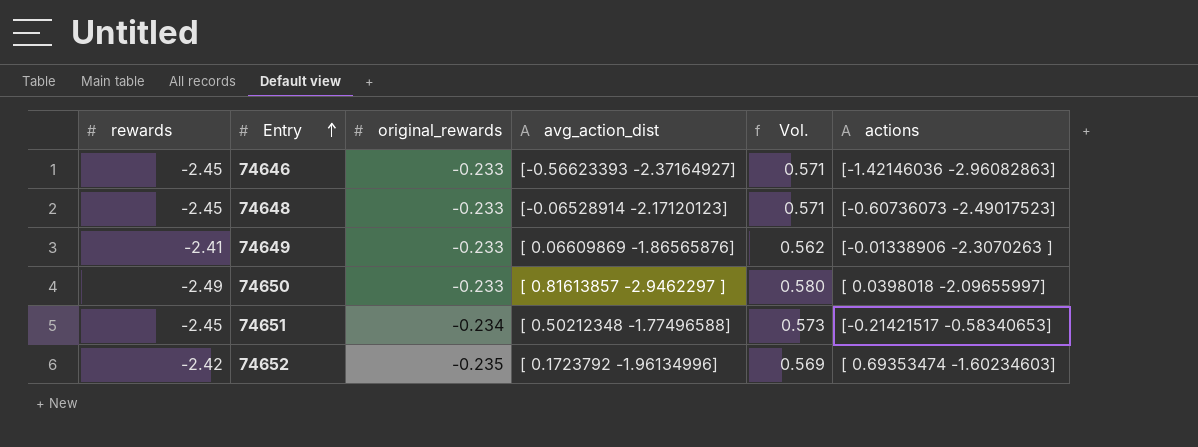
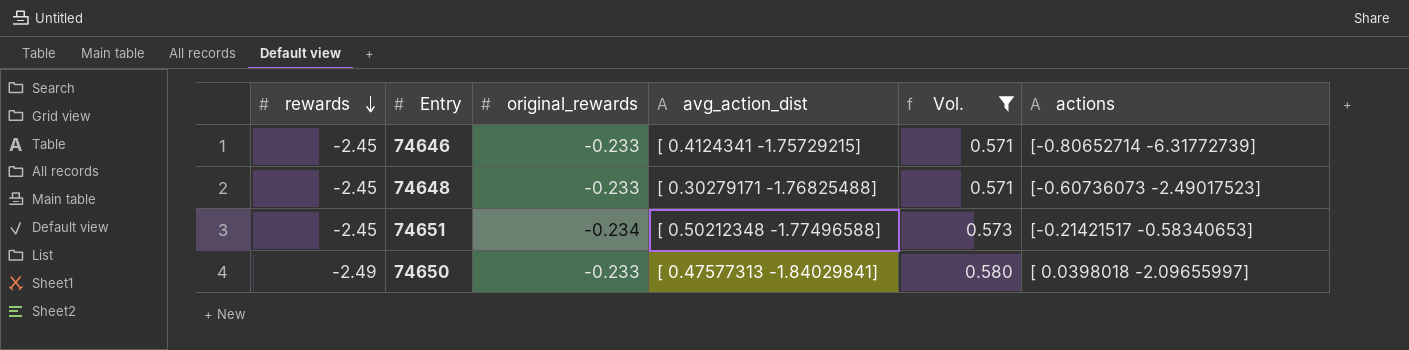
filter: none -> Vol. >= 0.571
row order: Entry ascending -> rewards descending
74646 | avg_action_dist: [-0.56623393 -2.37164927] -> [ 0.4124341 -1.75729215]
74646 | actions: [-1.42146036 -2.96082863] -> [-0.80652714 -6.31772739]
74648 | avg_action_dist: [-0.06528914 -2.17120123] -> [ 0.30279171 -1.76825488]
74650 | avg_action_dist: [ 0.81613857 -2.9462297 ] -> [ 0.47577313 -1.84029841]

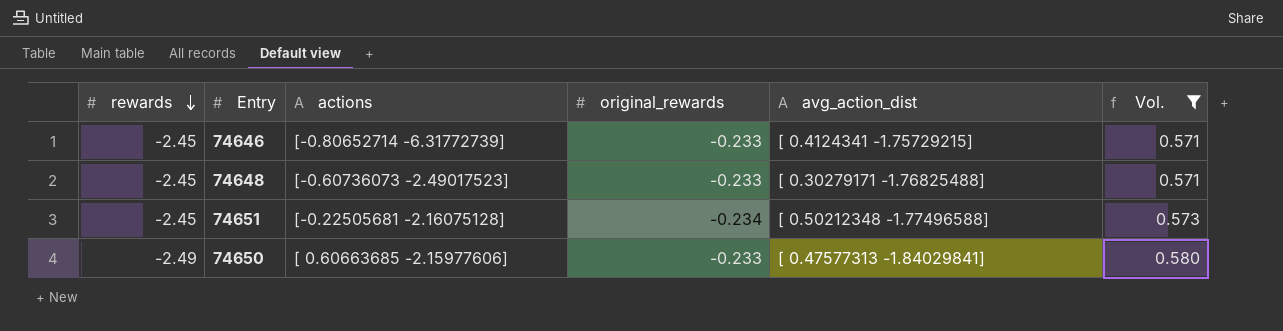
column actions | position: 6 -> 3
74651 | actions: [-0.21421517 -0.58340653] -> [-0.22505681 -2.16075128]
74650 | actions: [ 0.0398018 -2.09655997] -> [ 0.60663685 -2.15977606]

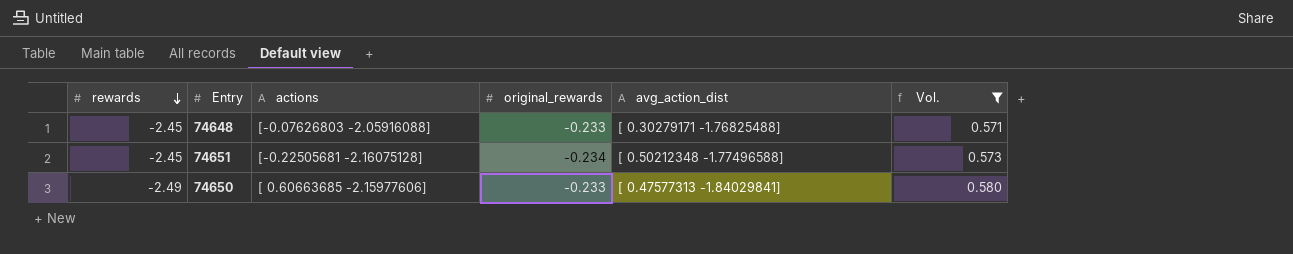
row 74646: -2.45 | [-0.80652714 -6.31772739] | -0.233 | [ 0.4124341 -1.75729215] | 0.571 -> none
74648 | actions: [-0.60736073 -2.49017523] -> [-0.07626803 -2.05916088]

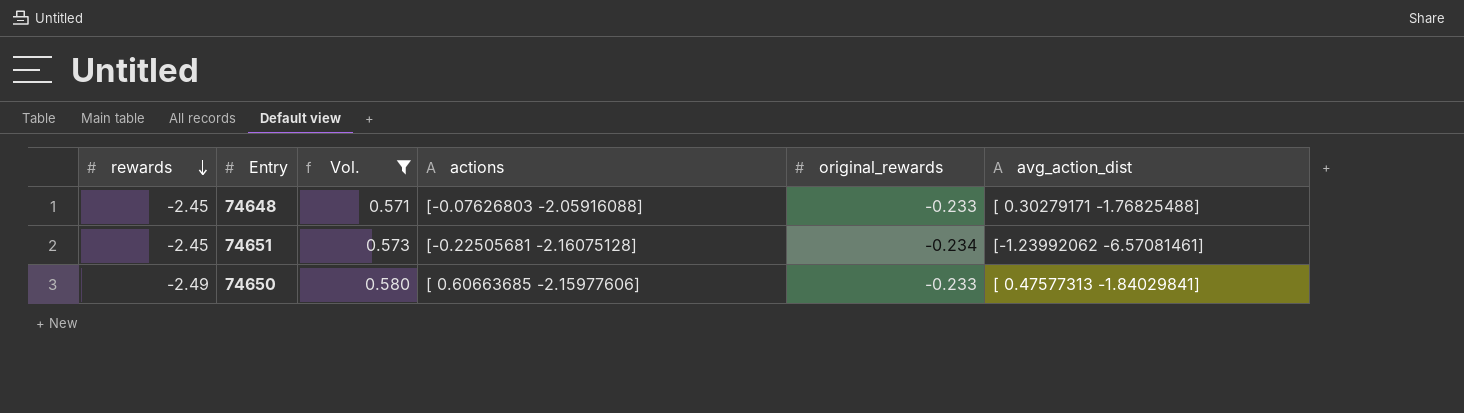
column Vol. | position: 6 -> 3
74651 | avg_action_dist: [ 0.50212348 -1.77496588] -> [-1.23992062 -6.57081461]

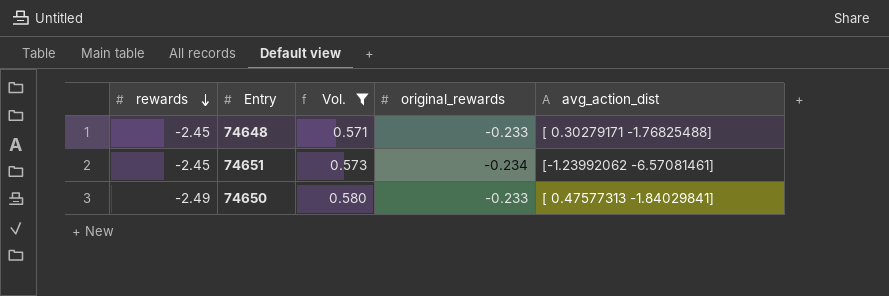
column actions | position: 4 -> none

